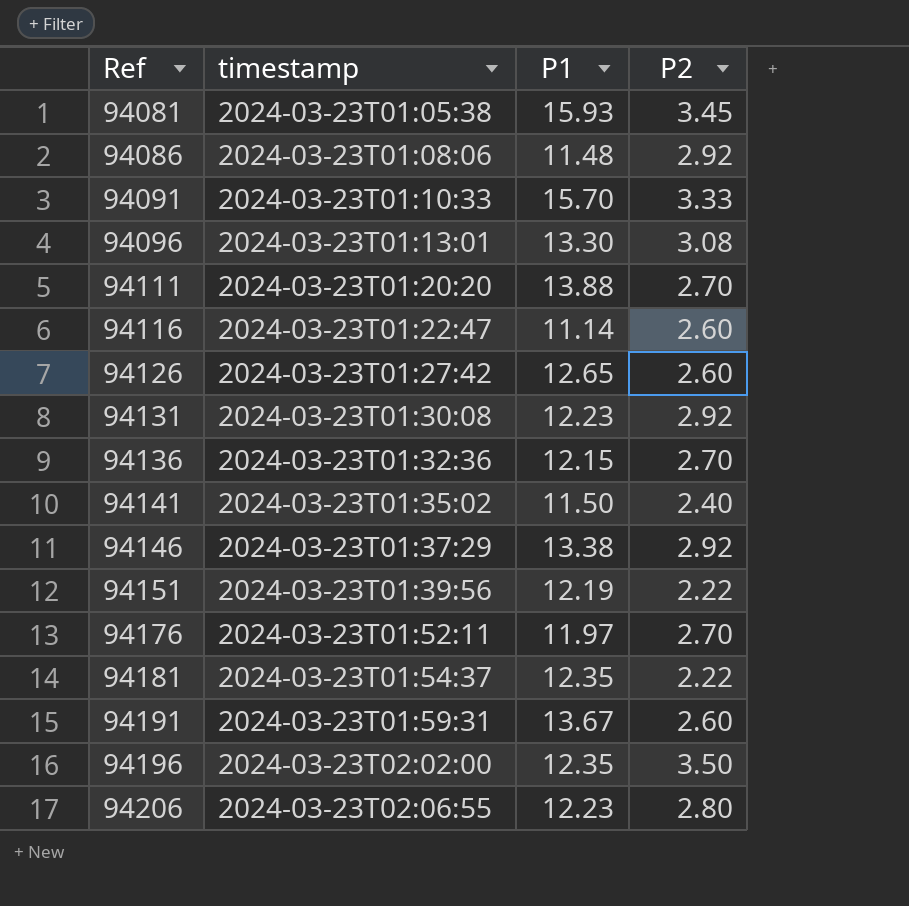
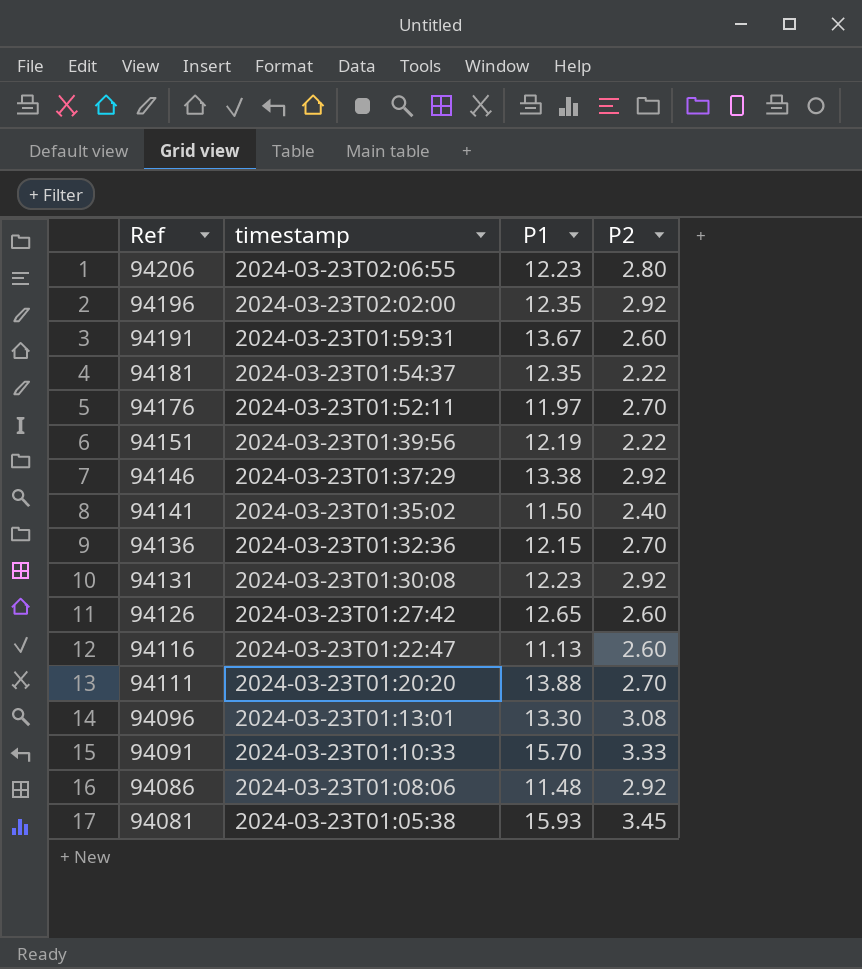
row order: Ref ascending -> Ref descending
94196 | P2: 3.50 -> 2.92
94116 | P1: 11.14 -> 11.13

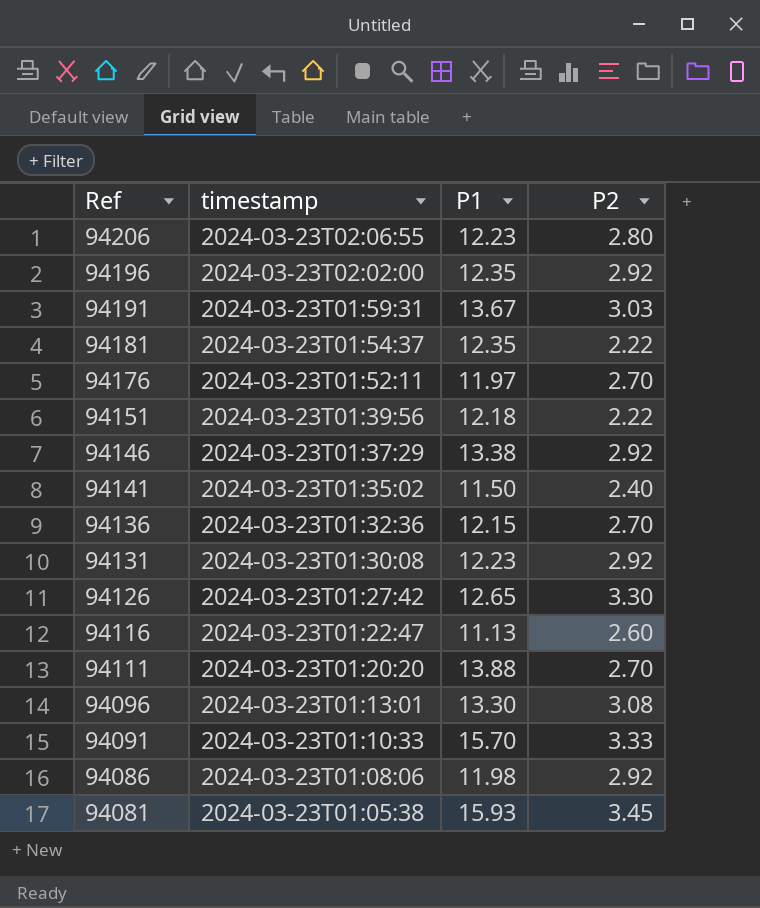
94191 | P2: 2.60 -> 3.03
94151 | P1: 12.19 -> 12.18
94126 | P2: 2.60 -> 3.30
94086 | P1: 11.48 -> 11.98

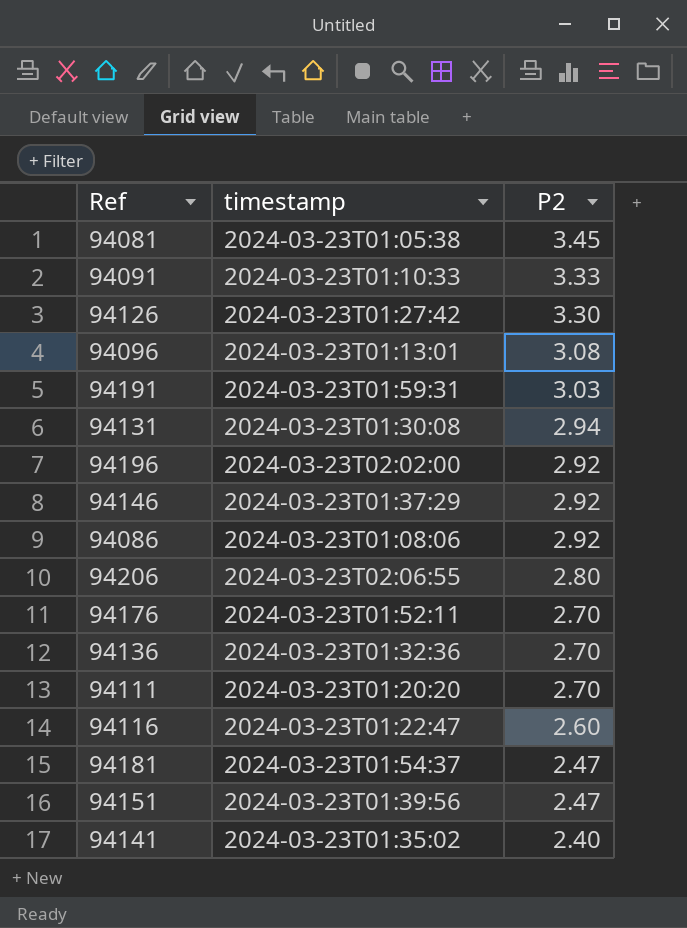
row order: Ref descending -> P2 descending
column P1 | position: 3 -> none
94131 | P2: 2.92 -> 2.94
94181 | P2: 2.22 -> 2.47
94151 | P2: 2.22 -> 2.47

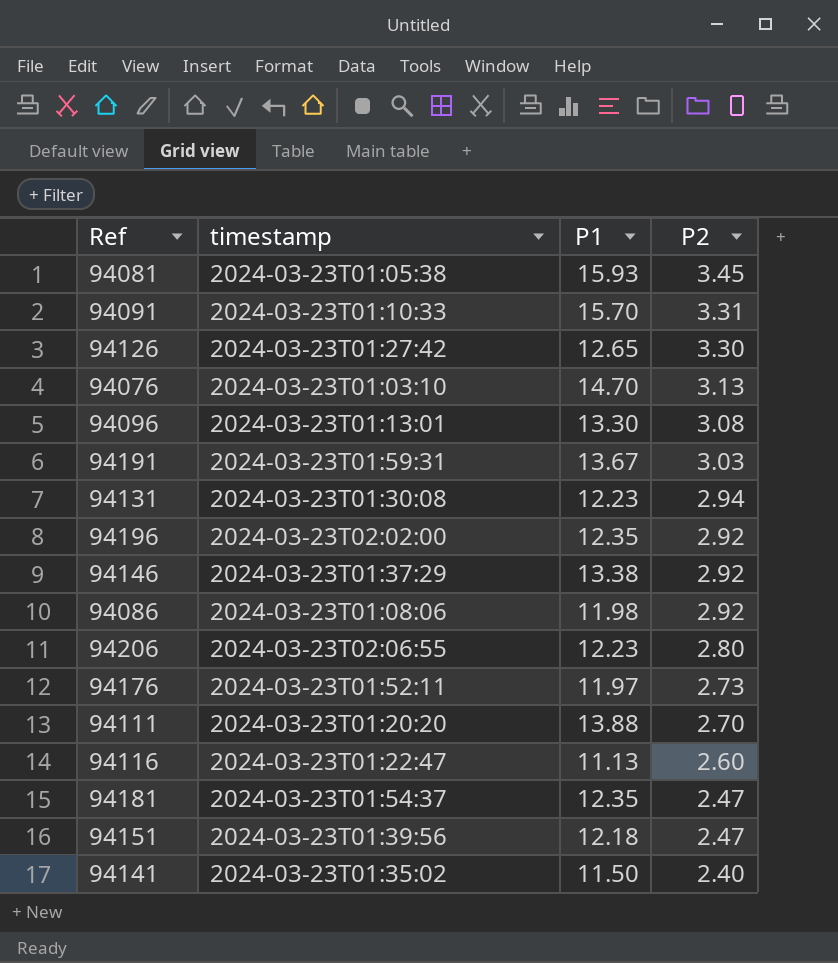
column P1 | position: none -> 3
row 94136: 2024-03-23T01:32:36 | 2.70 -> none
94091 | P2: 3.33 -> 3.31
row 94076: none -> 2024-03-23T01:03:10 | 14.70 | 3.13
94176 | P2: 2.70 -> 2.73

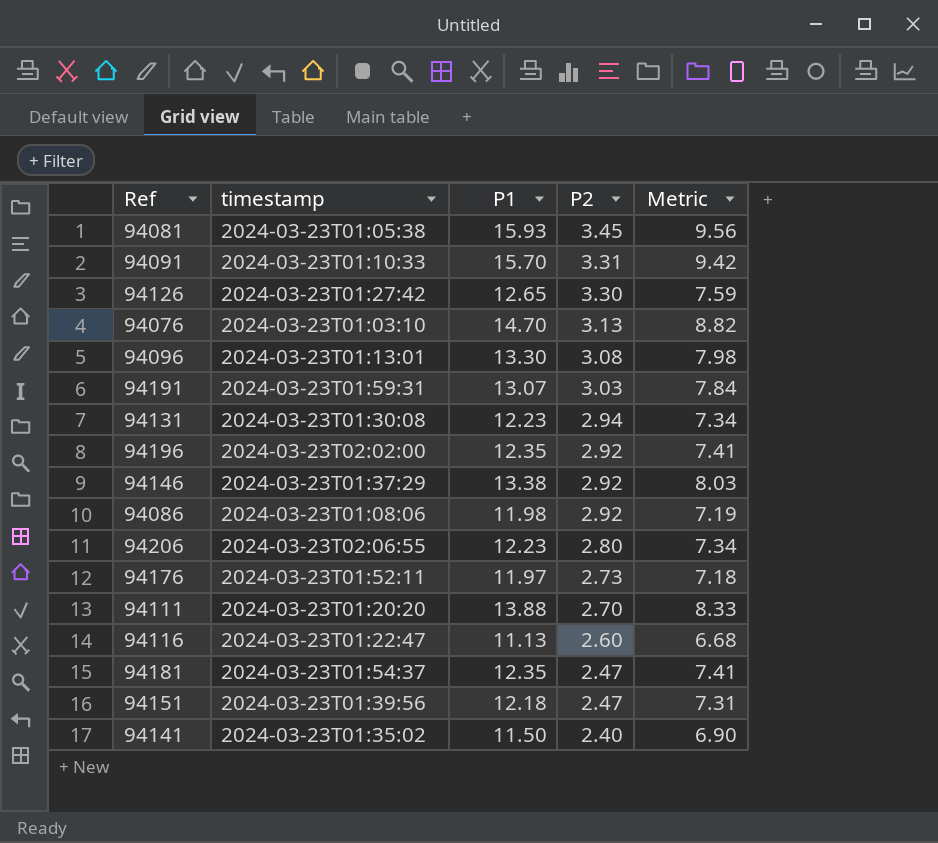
column Metric | formula: none -> [P1] * 0.6
94191 | P1: 13.67 -> 13.07

